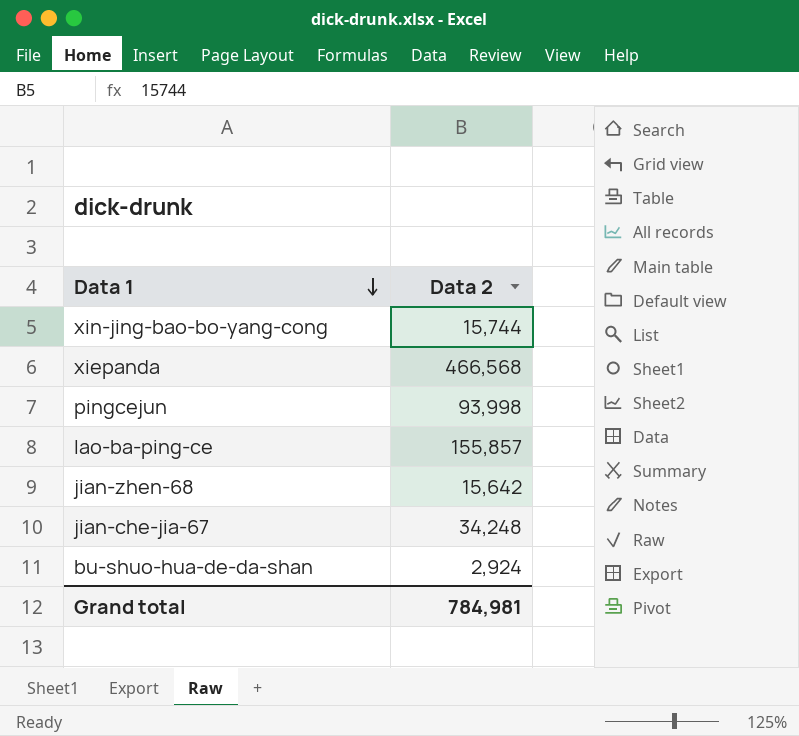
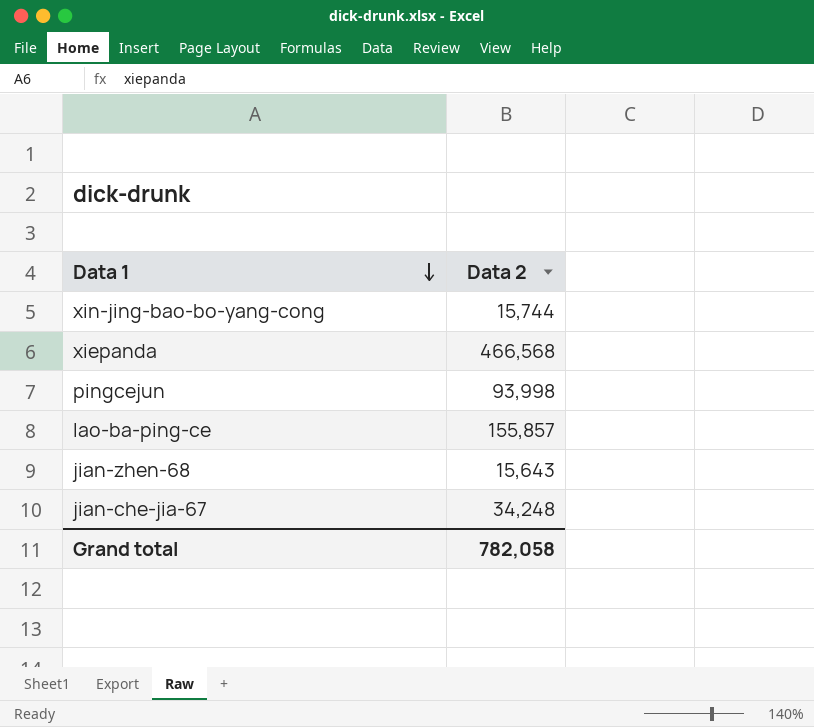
row bu-shuo-hua-de-da-shan: 2,924 -> none
jian-zhen-68 | Data 2: 15,642 -> 15,643
Grand total | Data 2: 784,981 -> 782,058

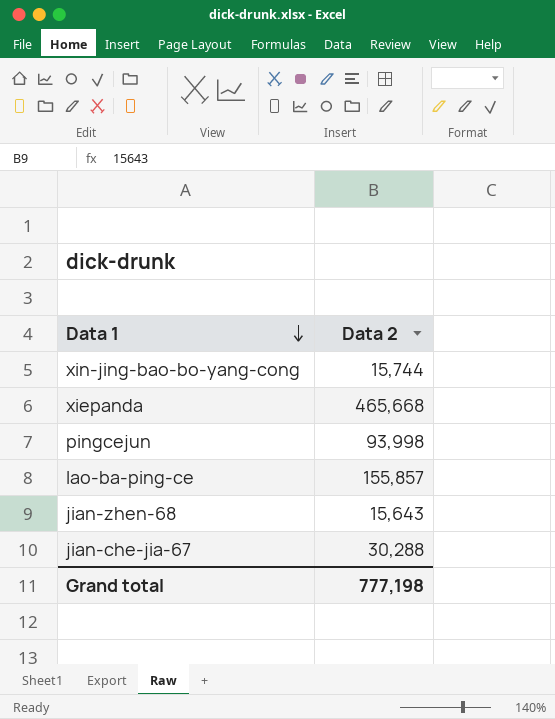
xiepanda | Data 2: 466,568 -> 465,668
jian-che-jia-67 | Data 2: 34,248 -> 30,288
Grand total | Data 2: 782,058 -> 777,198

